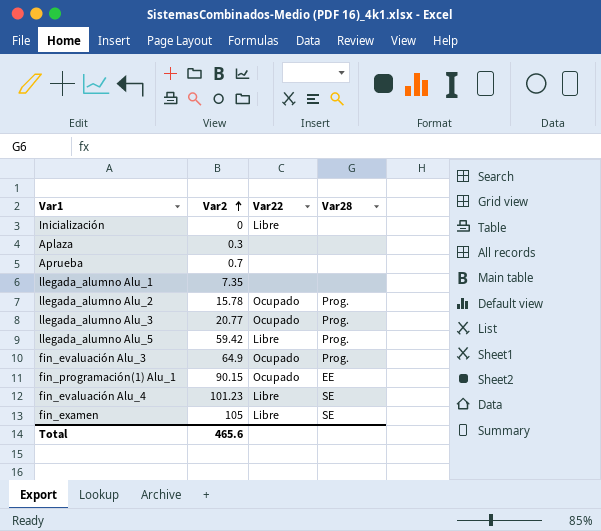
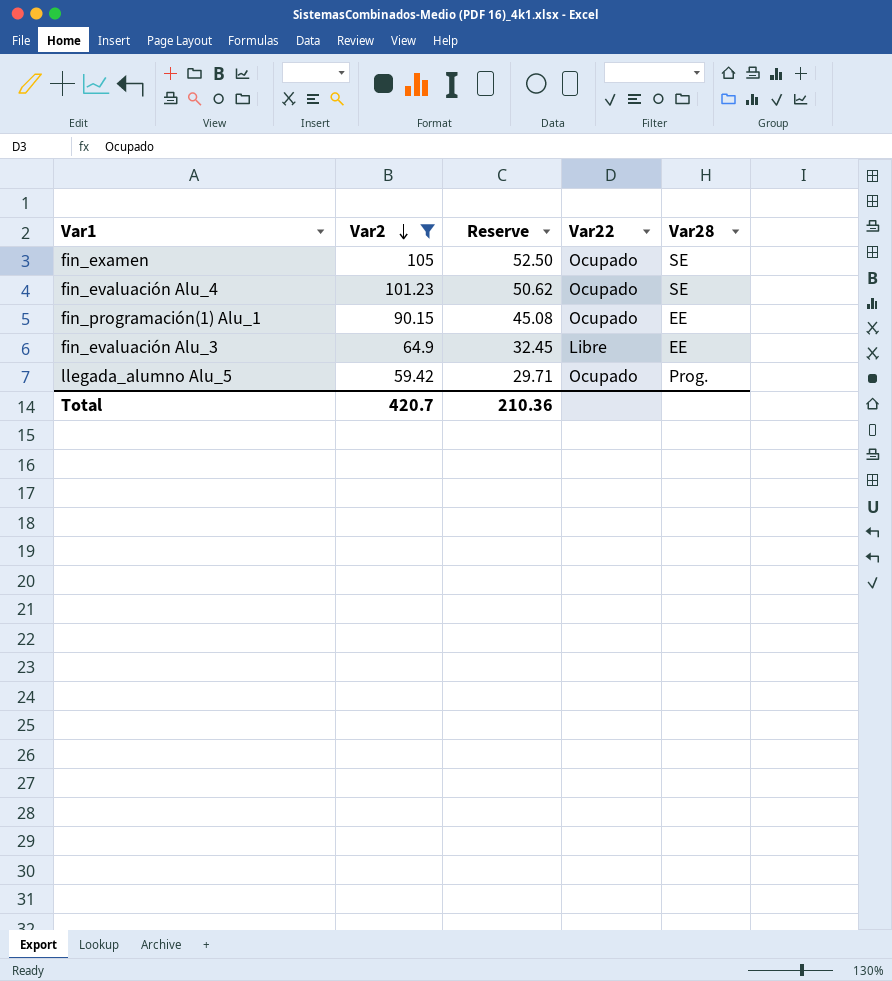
filter: none -> Var2 >= 59.42
row order: Var2 ascending -> Var2 descending
column Reserve | formula: none -> [Var2] * 0.5
fin_examen | Var22: Libre -> Ocupado
fin_evaluación Alu_4 | Var22: Libre -> Ocupado
fin_evaluación Alu_3 | Var22: Ocupado -> Libre
fin_evaluación Alu_3 | Var28: Prog. -> EE
llegada_alumno Alu_5 | Var22: Libre -> Ocupado
Total | Var2: 465.6 -> 420.7

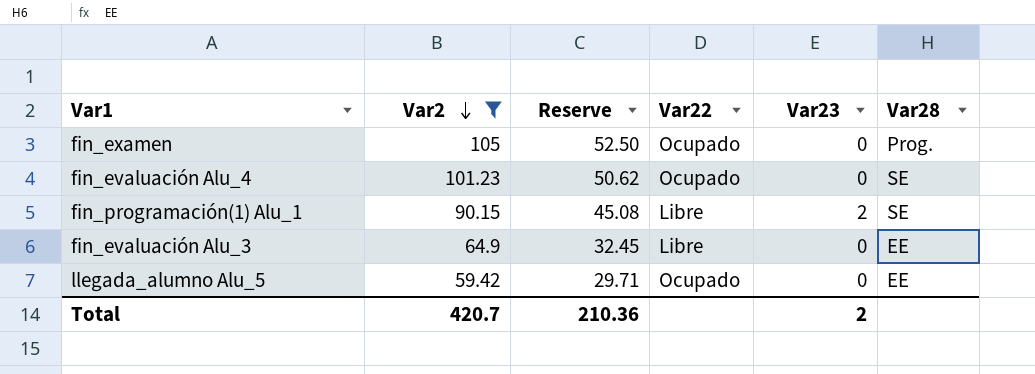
column Var23 | position: none -> 5
fin_examen | Var28: SE -> Prog.
fin_programación(1) Alu_1 | Var22: Ocupado -> Libre
fin_programación(1) Alu_1 | Var28: EE -> SE
llegada_alumno Alu_5 | Var28: Prog. -> EE

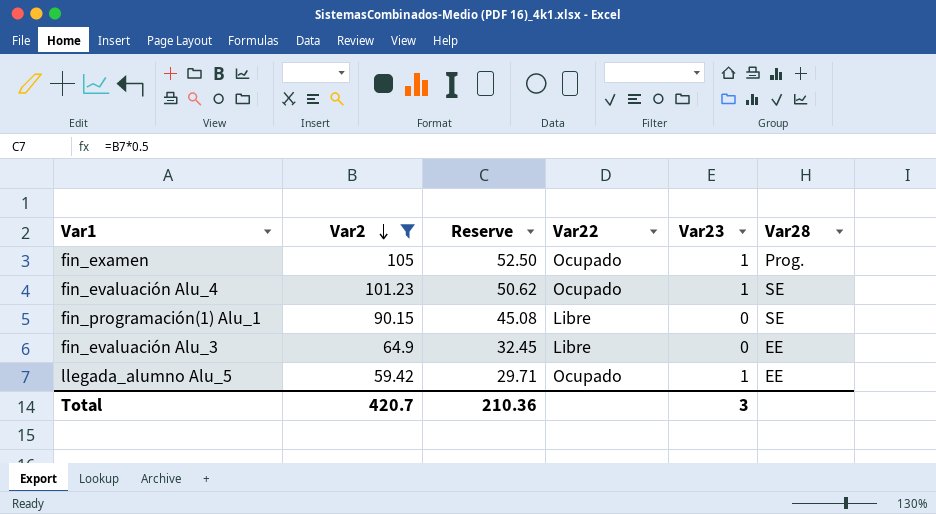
fin_examen | Var23: 0 -> 1
fin_evaluación Alu_4 | Var23: 0 -> 1
fin_programación(1) Alu_1 | Var23: 2 -> 0
llegada_alumno Alu_5 | Var23: 0 -> 1
Total | Var23: 2 -> 3

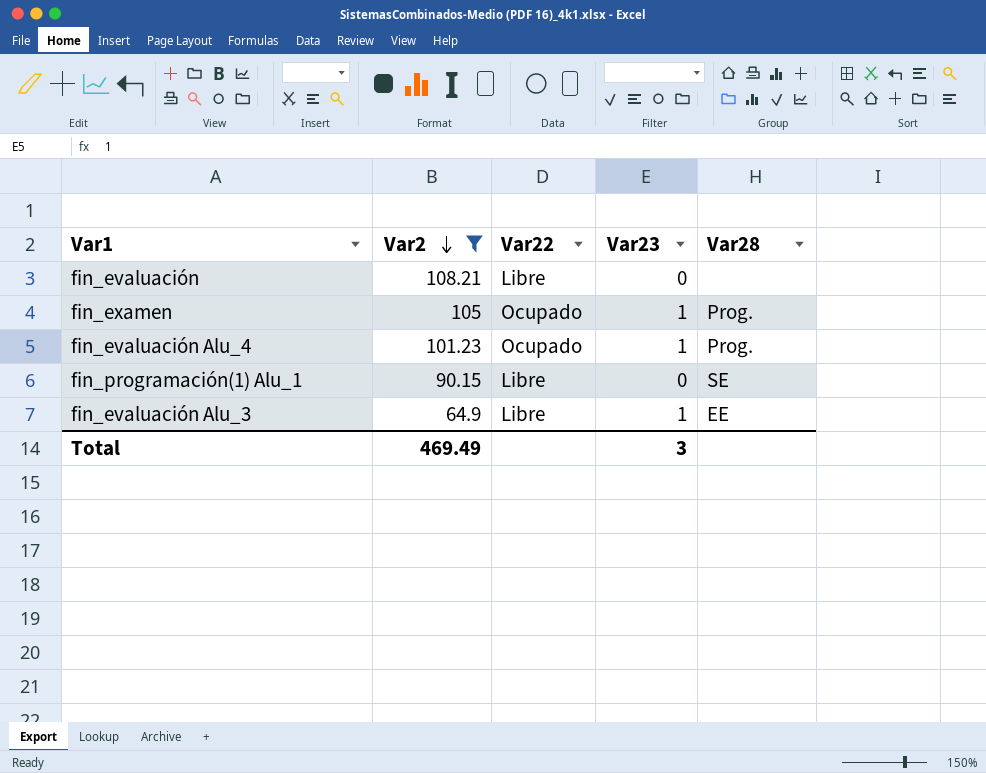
column Reserve | formula: [Var2] * 0.5 -> none
row llegada_alumno Alu_5: 59.42 | 29.71 | Ocupado | 1 | EE -> none
row fin_evaluación: none -> 108.21 | Libre | 0 | none
fin_evaluación Alu_4 | Var28: SE -> Prog.
fin_evaluación Alu_3 | Var23: 0 -> 1
Total | Var2: 420.7 -> 469.49

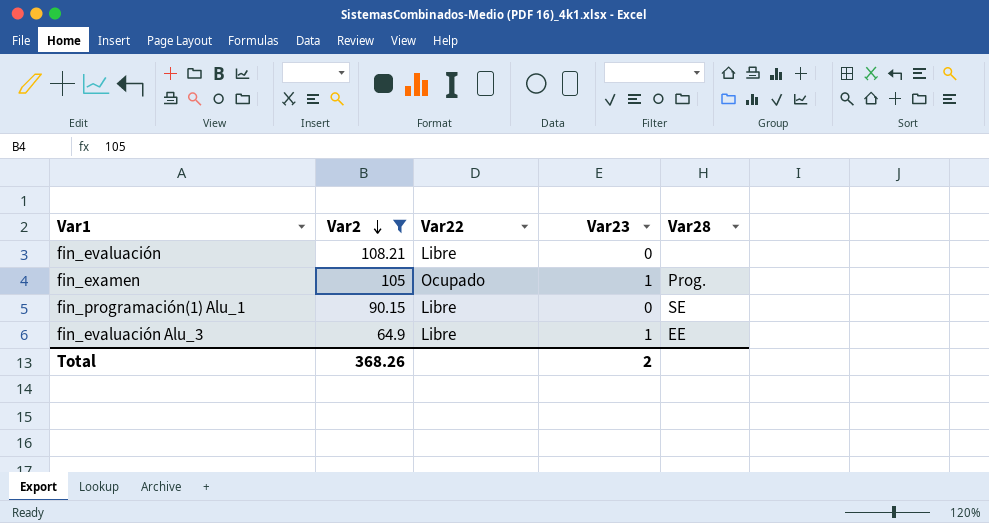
row fin_evaluación Alu_4: 101.23 | Ocupado | 1 | Prog. -> none
Total | Var2: 469.49 -> 368.26
Total | Var23: 3 -> 2

